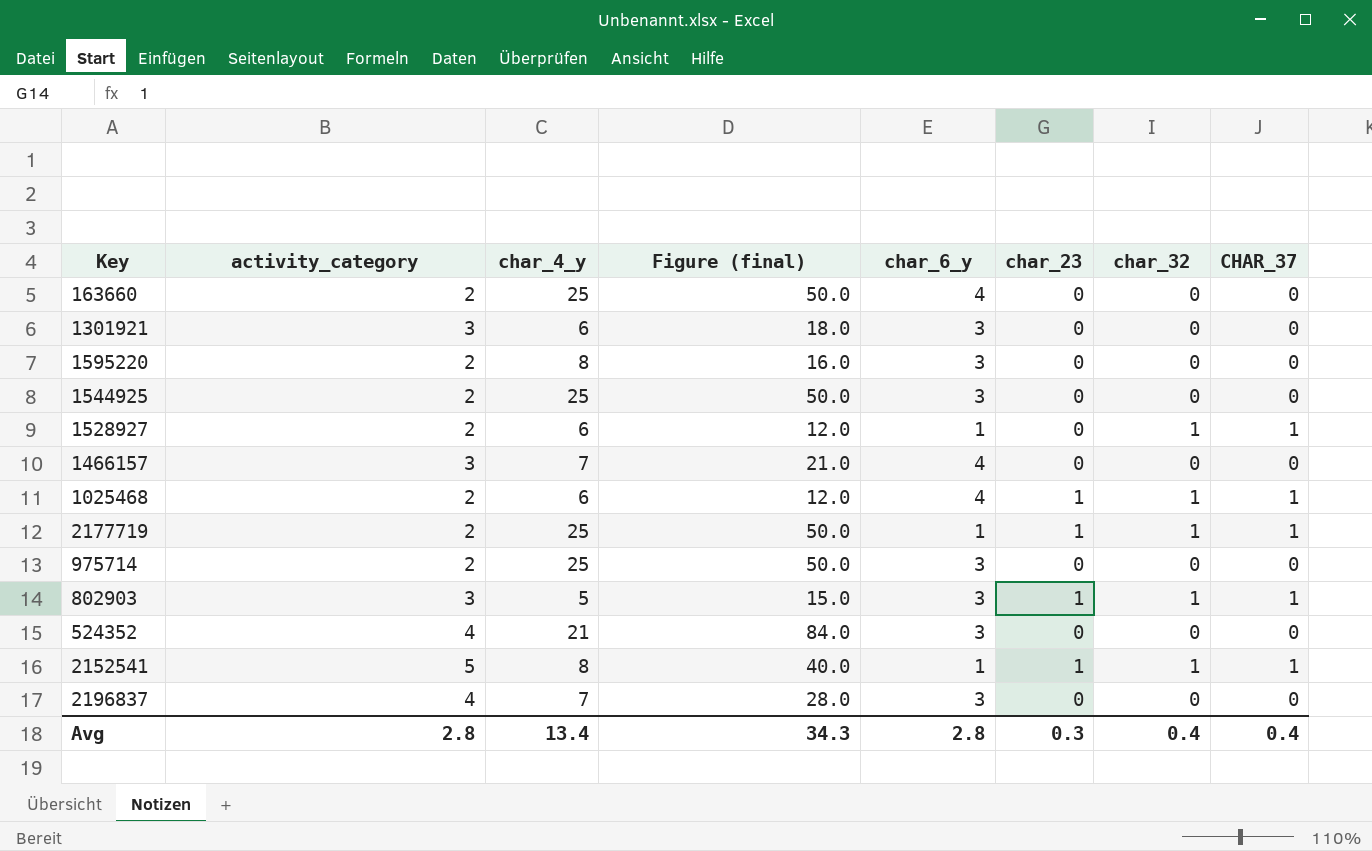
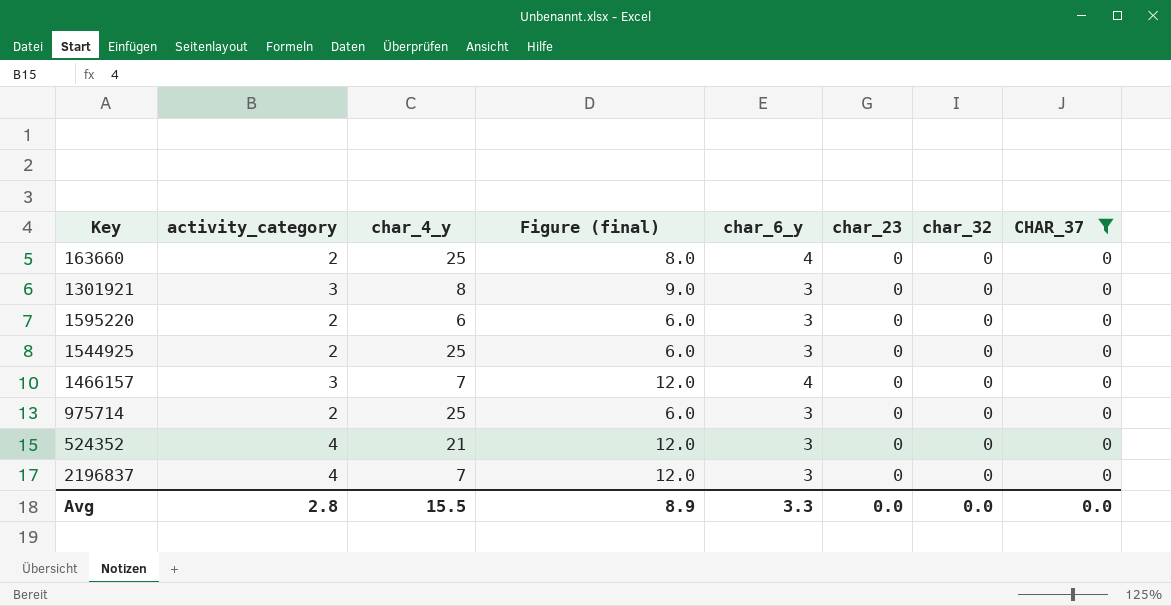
filter: none -> CHAR_37 = 0
column Figure (final) | formula: [activity_category] * [char_4_y] -> [activity_category] * [char_6_y]
1301921 | char_4_y: 6 -> 8
1595220 | char_4_y: 8 -> 6
Avg | char_4_y: 13.4 -> 15.5
Avg | Figure (final): 34.3 -> 8.9
Avg | char_6_y: 2.8 -> 3.3
Avg | char_23: 0.3 -> 0.0
Avg | char_32: 0.4 -> 0.0
Avg | CHAR_37: 0.4 -> 0.0

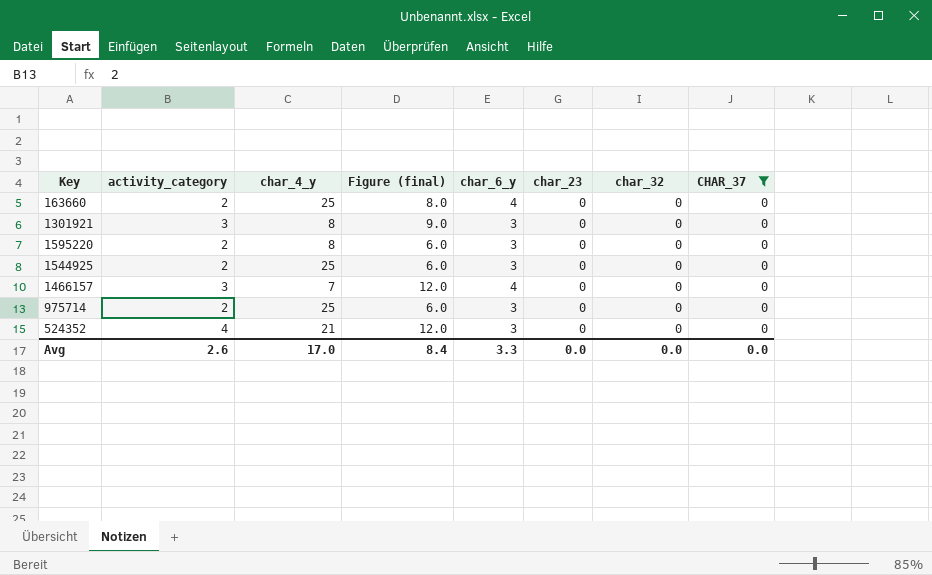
row 2196837: 4 | 7 | 12.0 | 3 | 0 | 0 | 0 -> none
1595220 | char_4_y: 6 -> 8
Avg | activity_category: 2.8 -> 2.6
Avg | char_4_y: 15.5 -> 17.0
Avg | Figure (final): 8.9 -> 8.4

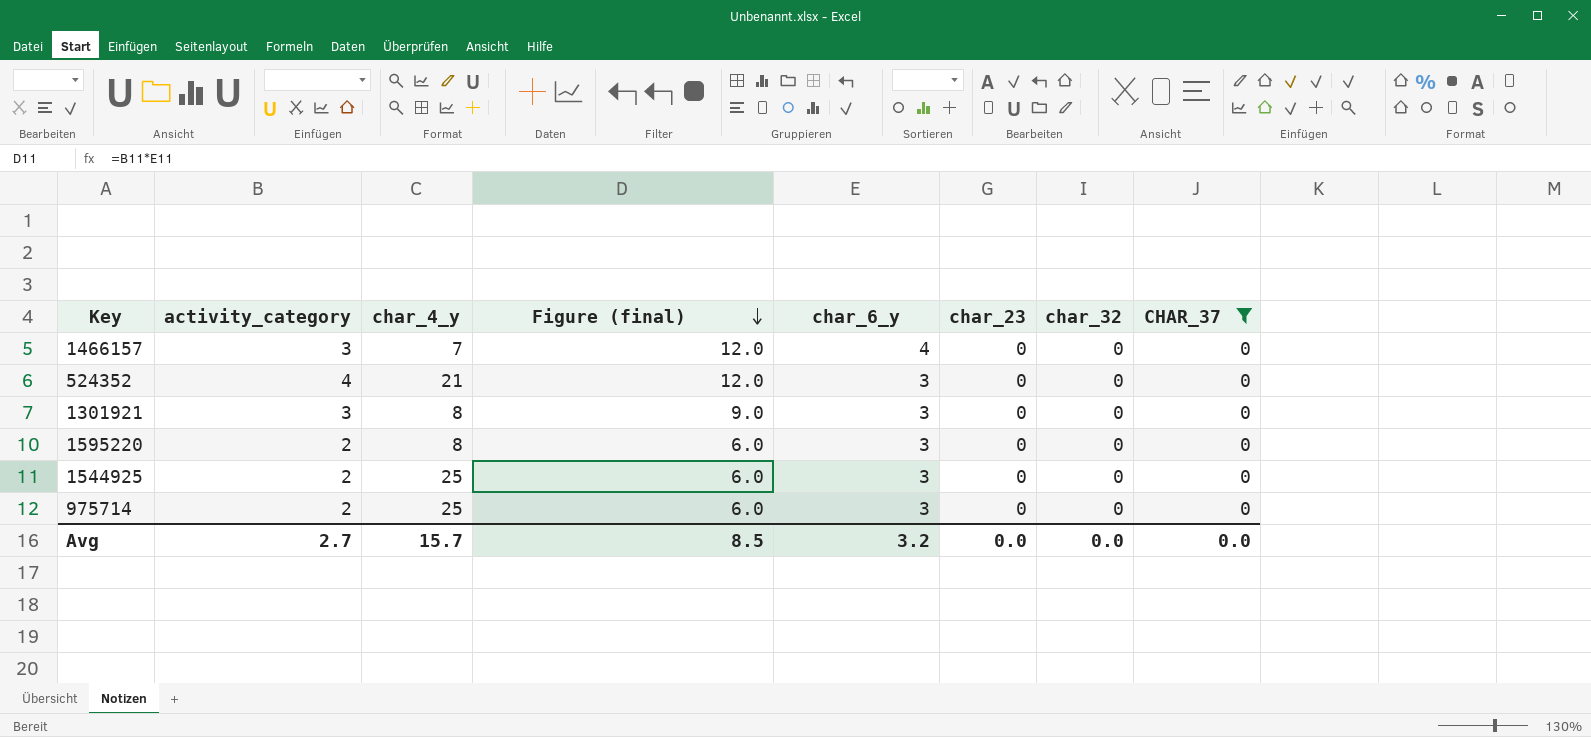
row order: none -> Figure (final) descending
row 163660: 2 | 25 | 8.0 | 4 | 0 | 0 | 0 -> none
Avg | activity_category: 2.6 -> 2.7
Avg | char_4_y: 17.0 -> 15.7
Avg | Figure (final): 8.4 -> 8.5
Avg | char_6_y: 3.3 -> 3.2

